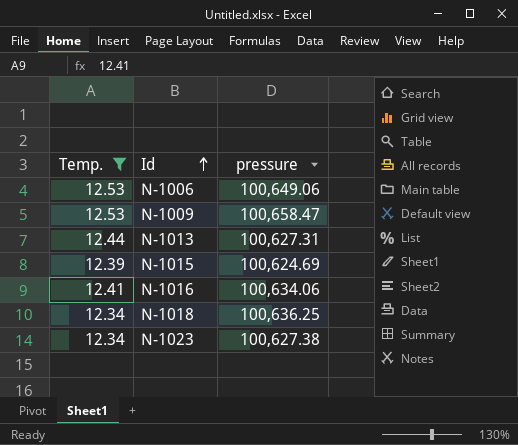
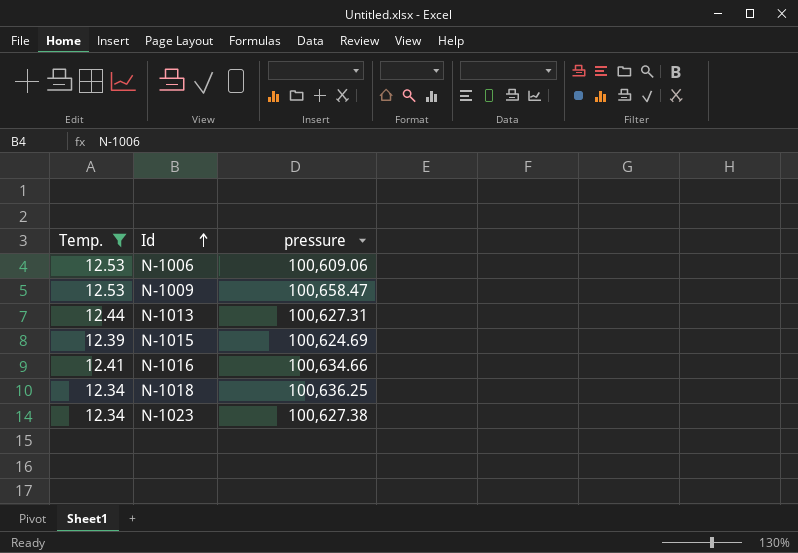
N-1006 | pressure: 100,649.06 -> 100,609.06
N-1016 | pressure: 100,634.06 -> 100,634.66

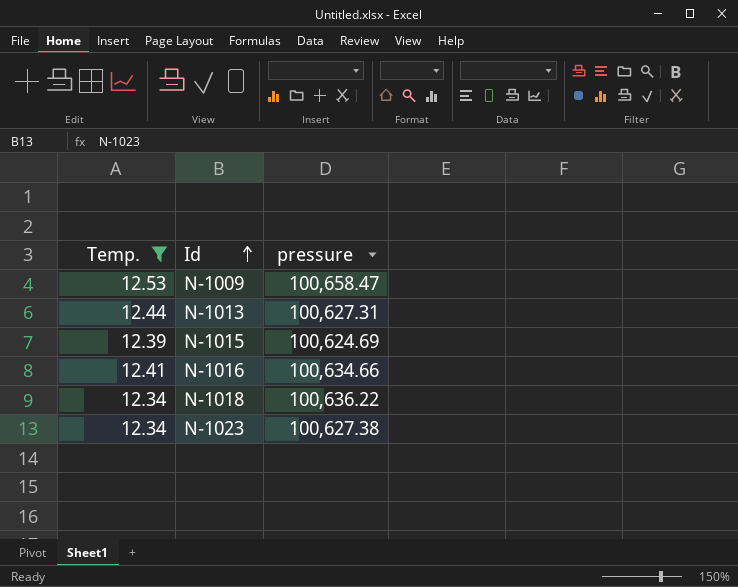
row N-1006: 12.53 | 100,609.06 -> none
N-1018 | pressure: 100,636.25 -> 100,636.22

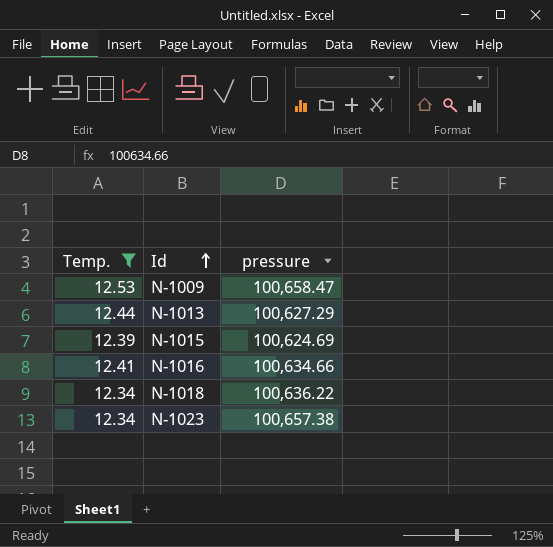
N-1013 | pressure: 100,627.31 -> 100,627.29
N-1023 | pressure: 100,627.38 -> 100,657.38

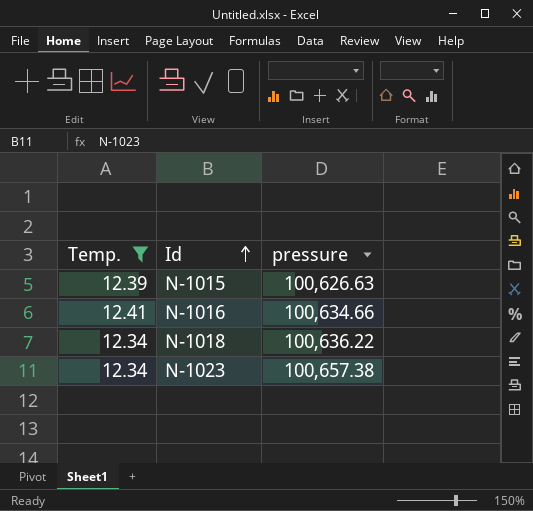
row N-1009: 12.53 | 100,658.47 -> none
row N-1013: 12.44 | 100,627.29 -> none
N-1015 | pressure: 100,624.69 -> 100,626.63

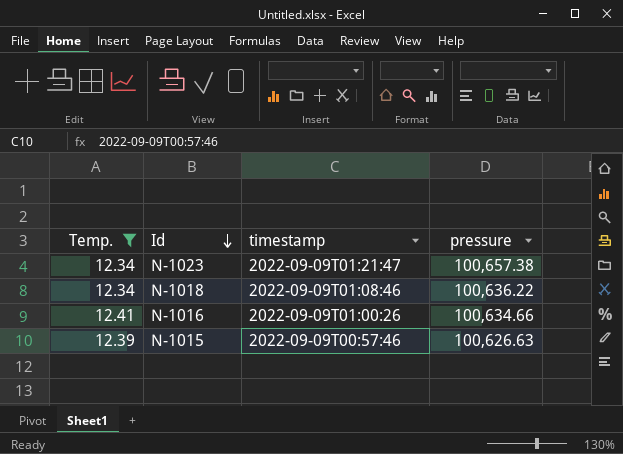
row order: Id ascending -> Id descending
column timestamp | position: none -> 3

